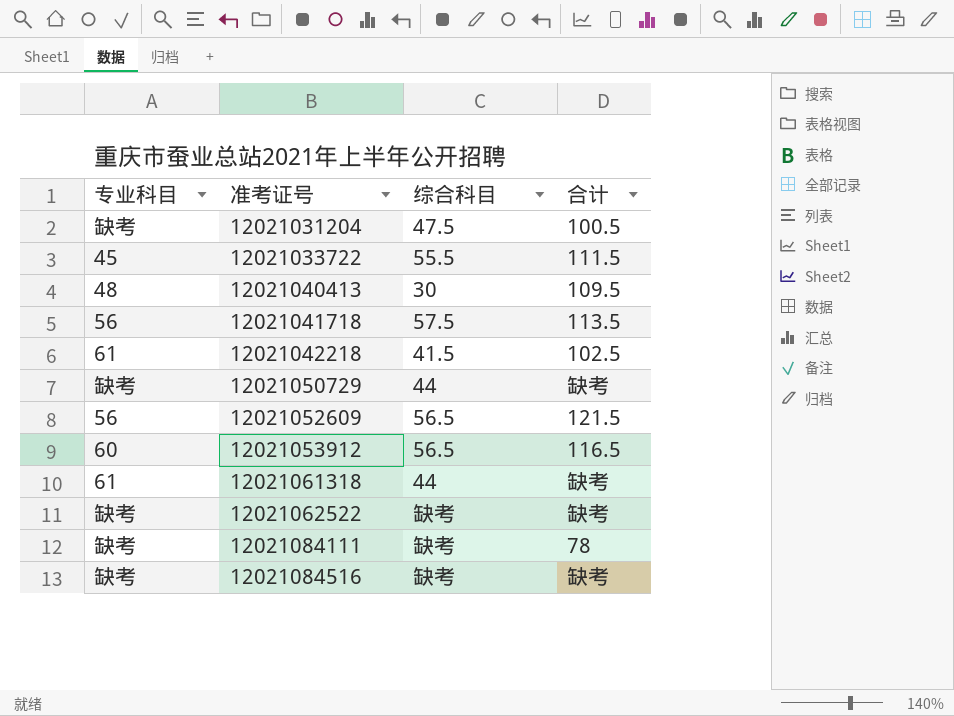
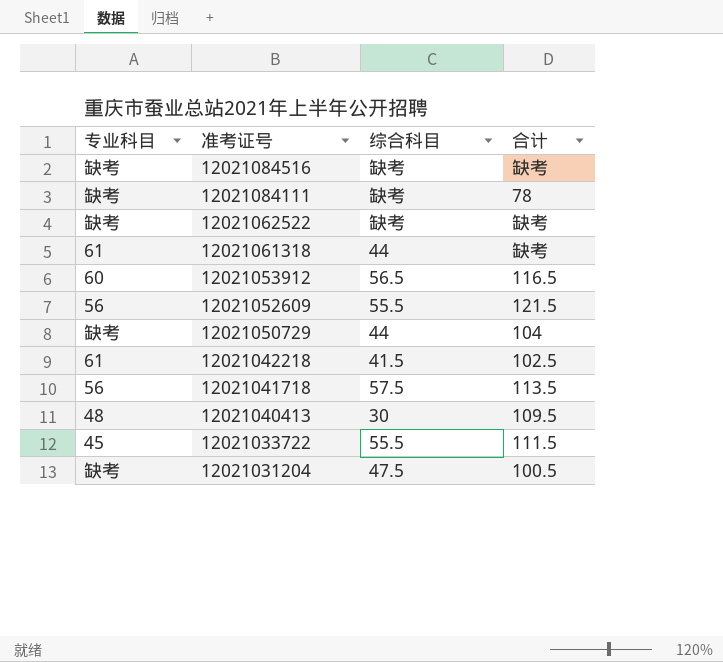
row order: 准考证号 ascending -> 准考证号 descending
12021052609 | 综合科目: 56.5 -> 55.5
12021050729 | 合计: 缺考 -> 104

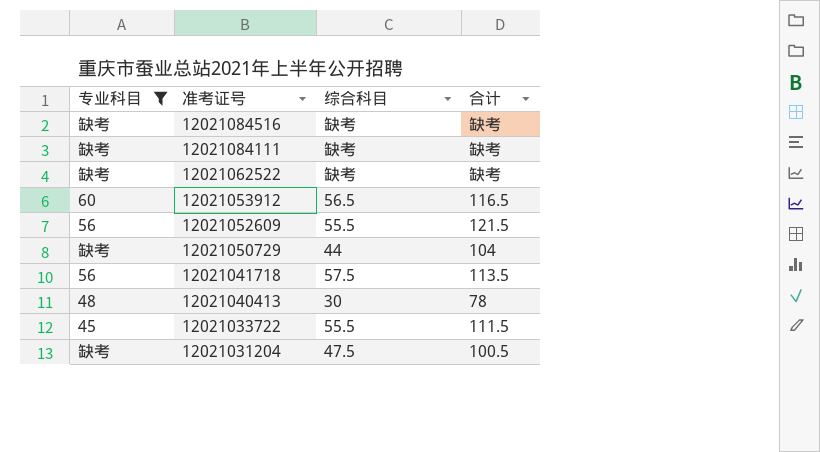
filter: none -> 专业科目 != 61
12021084111 | 合计: 78 -> 缺考
12021040413 | 合计: 109.5 -> 78

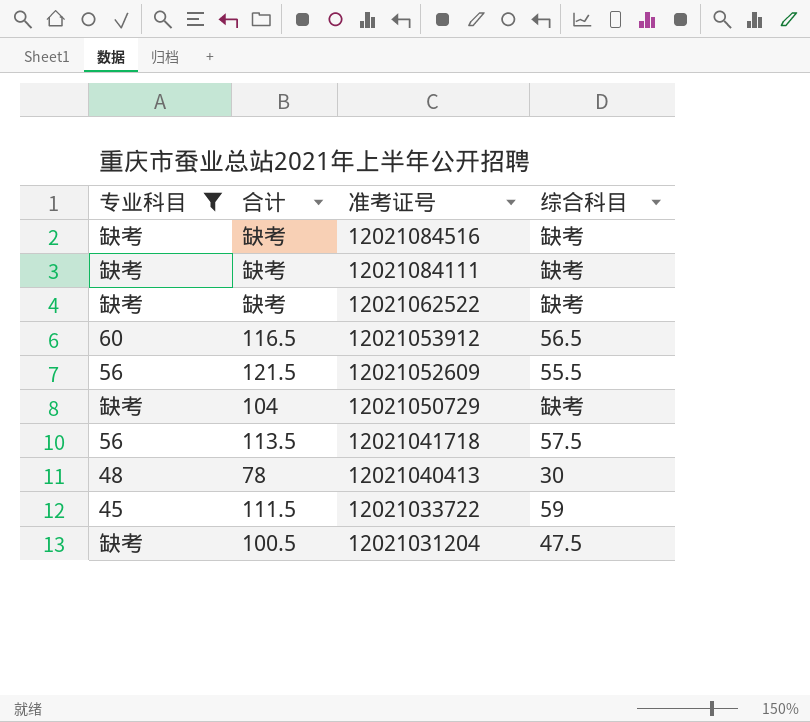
column 合计 | position: 4 -> 2
12021050729 | 综合科目: 44 -> 缺考
12021033722 | 综合科目: 55.5 -> 59

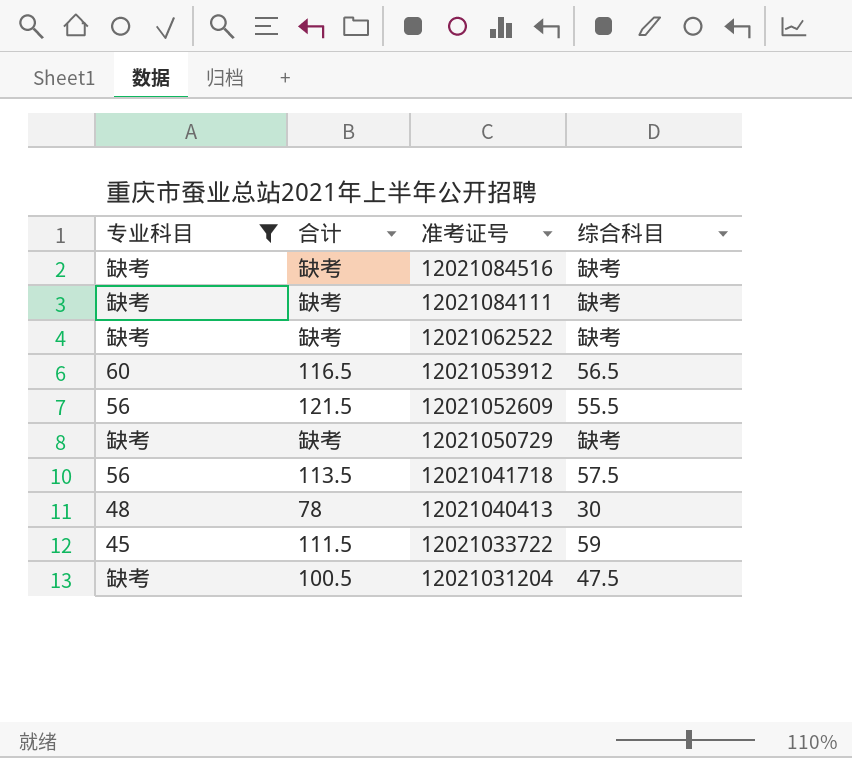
12021050729 | 合计: 104 -> 缺考

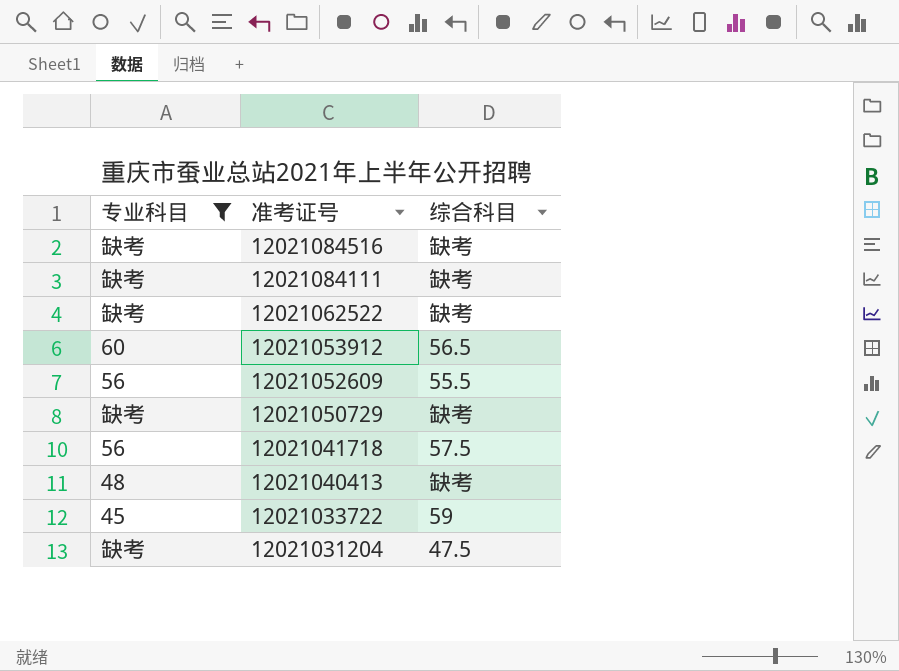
column 合计 | position: 2 -> none
12021040413 | 综合科目: 30 -> 缺考

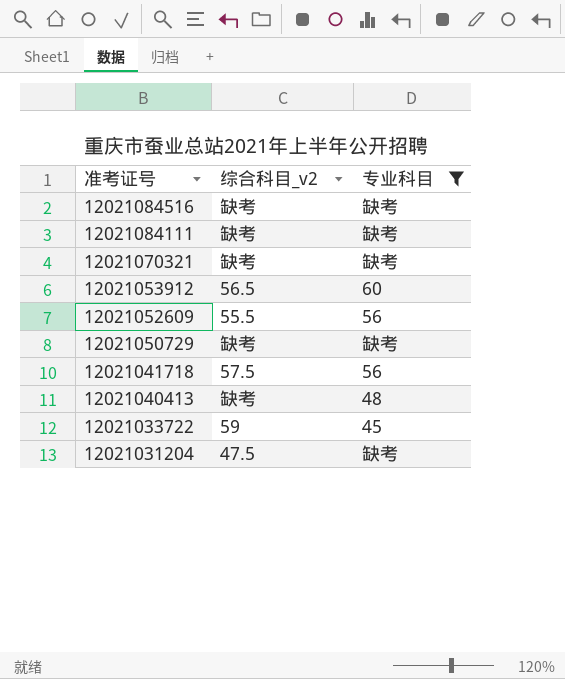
column name: 综合科目 -> 综合科目_v2
column 专业科目 | position: 1 -> 3
row 12021062522: 缺考 | 缺考 -> none
row 12021070321: none -> 缺考 | 缺考

